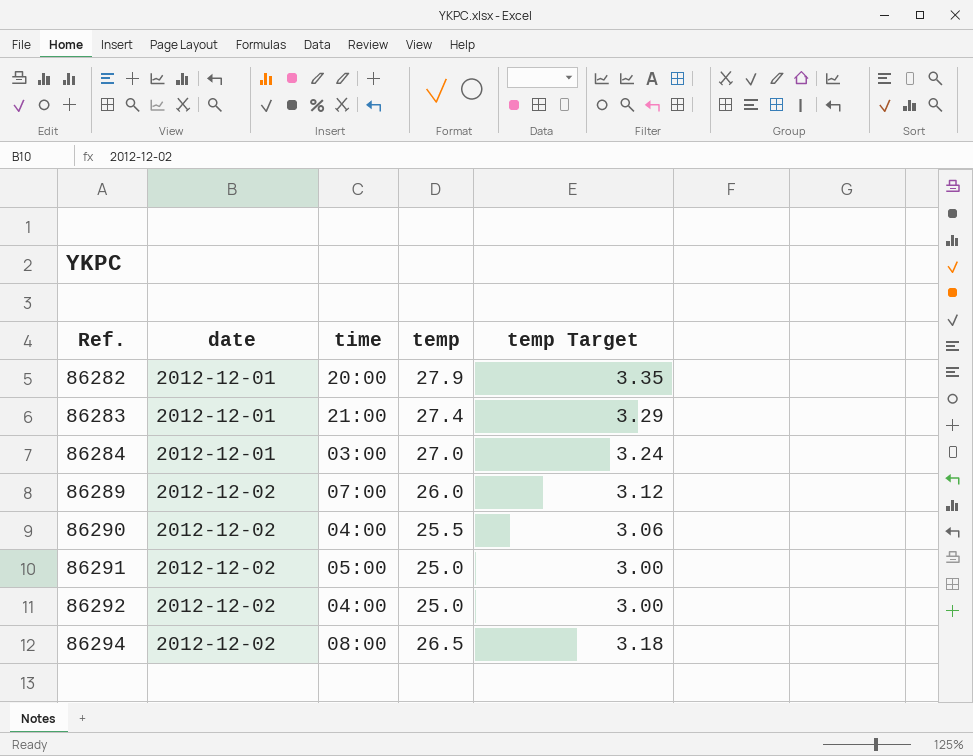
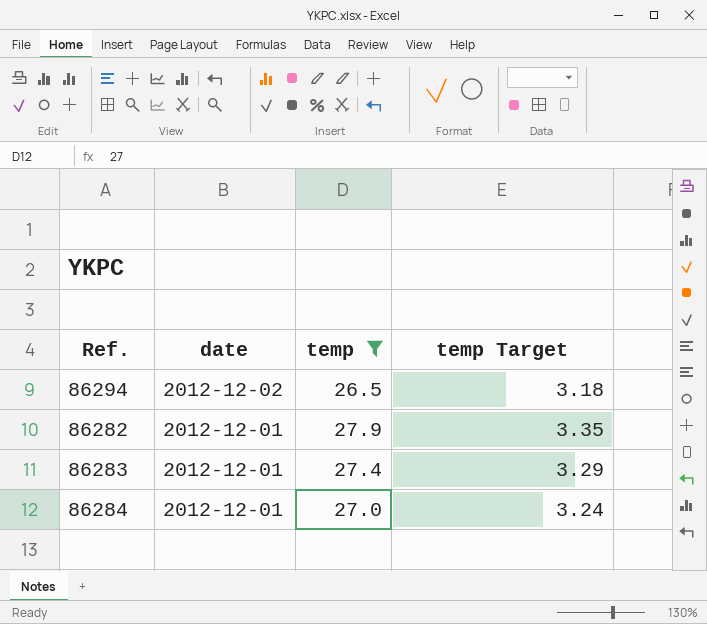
filter: none -> temp >= 26.5
row order: Ref. ascending -> date descending
column time | position: 3 -> none

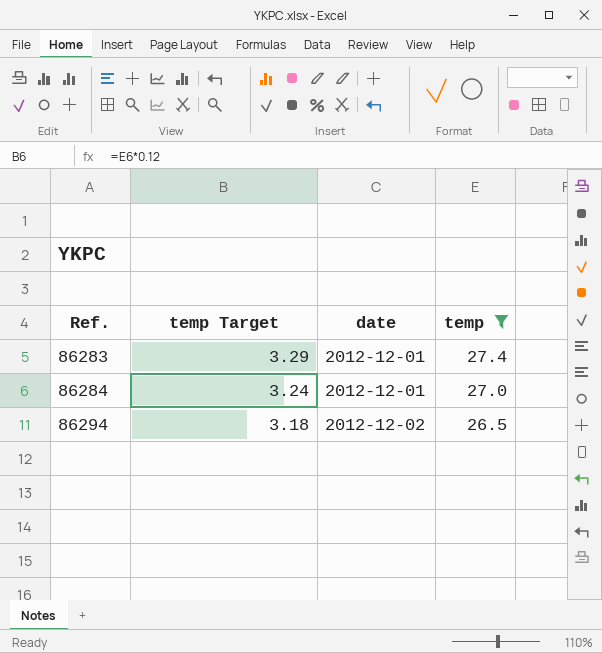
row order: date descending -> Ref. ascending
column temp Target | position: 4 -> 2
row 86282: 2012-12-01 | 27.9 | 3.35 -> none

